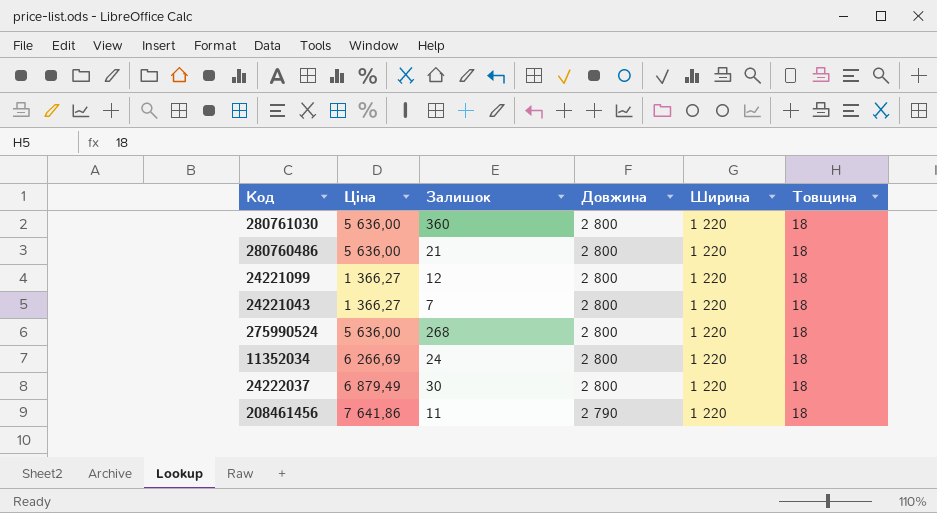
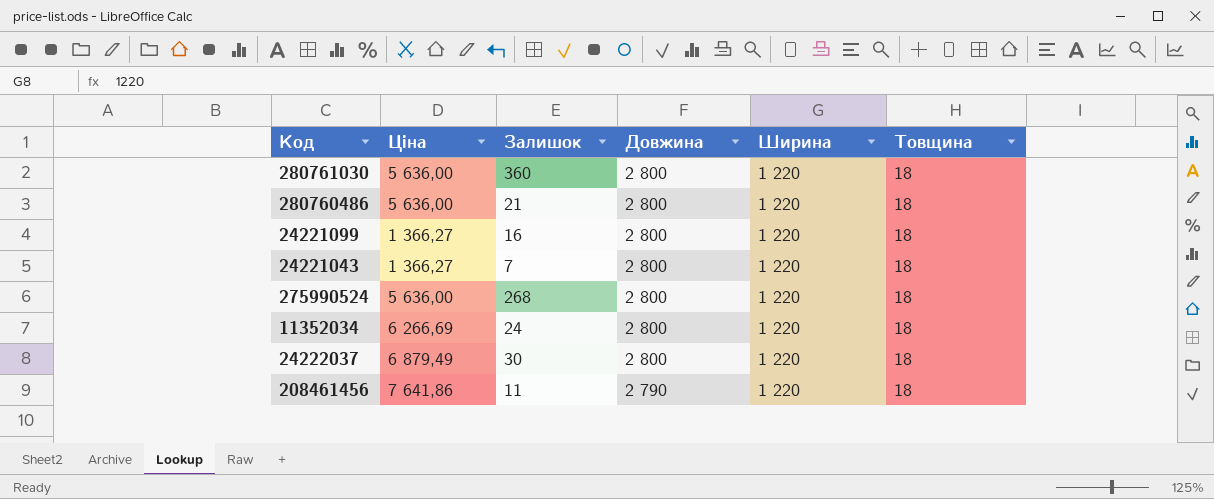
24221099 | Залишок: 12 -> 16

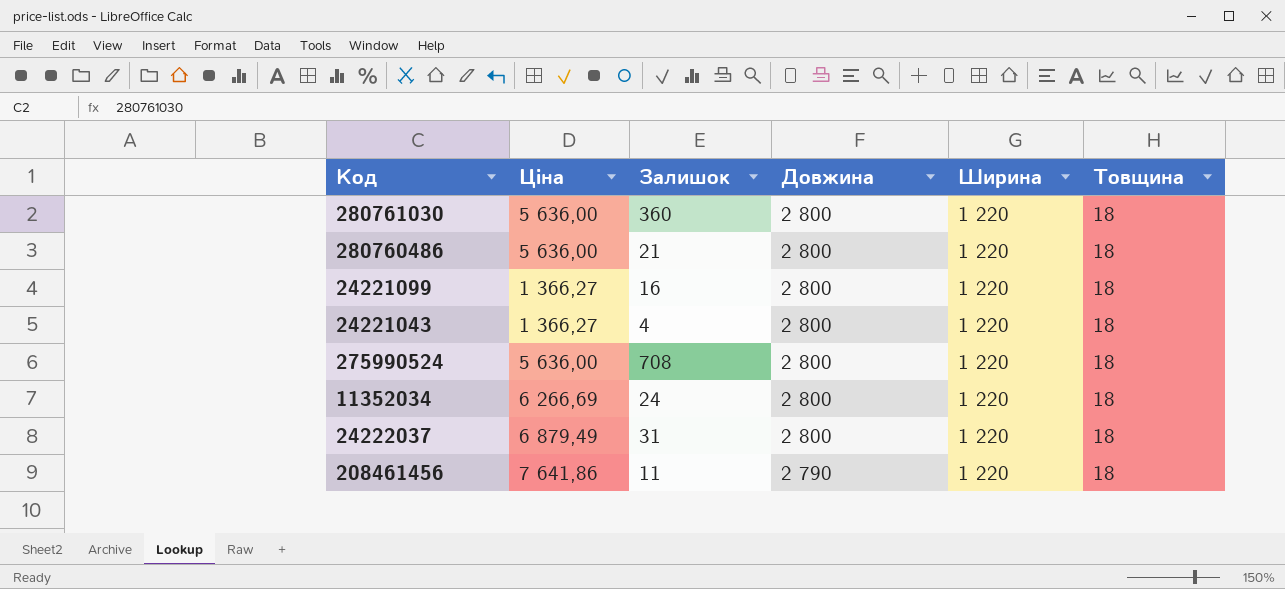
24221043 | Залишок: 7 -> 4
275990524 | Залишок: 268 -> 708
24222037 | Залишок: 30 -> 31

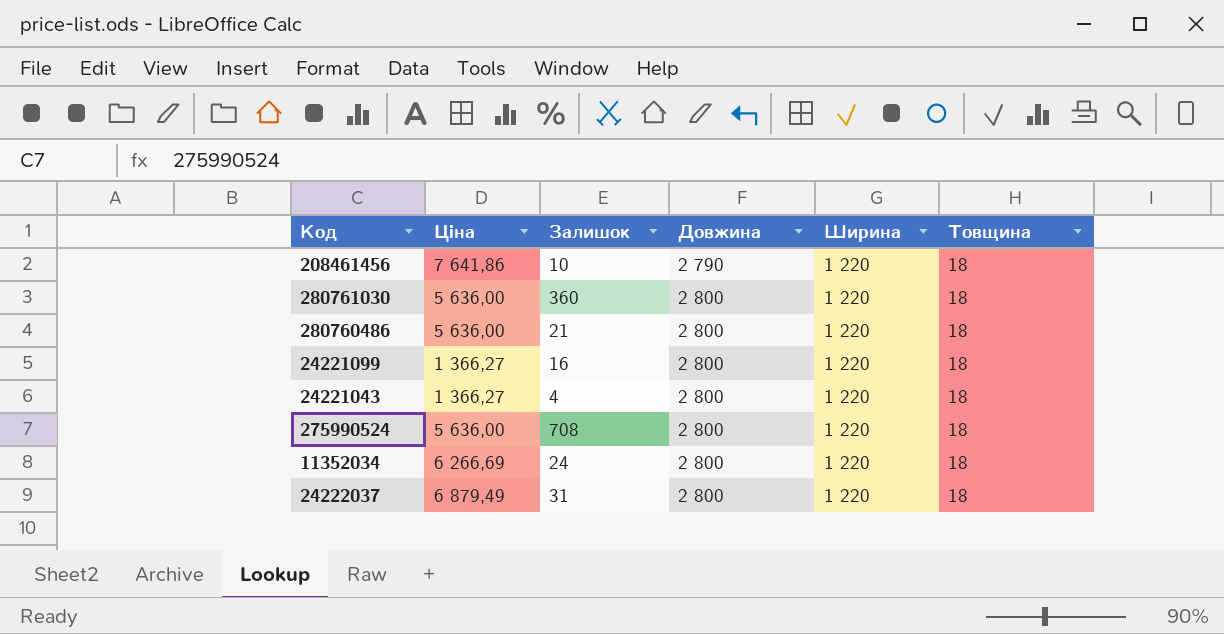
row order: Довжина descending -> Довжина ascending
208461456 | Залишок: 11 -> 10

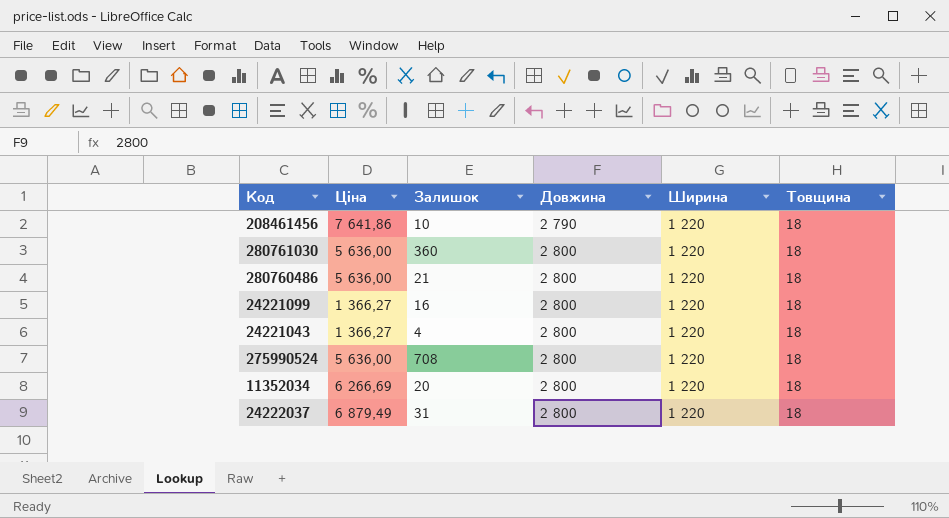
11352034 | Залишок: 24 -> 20

